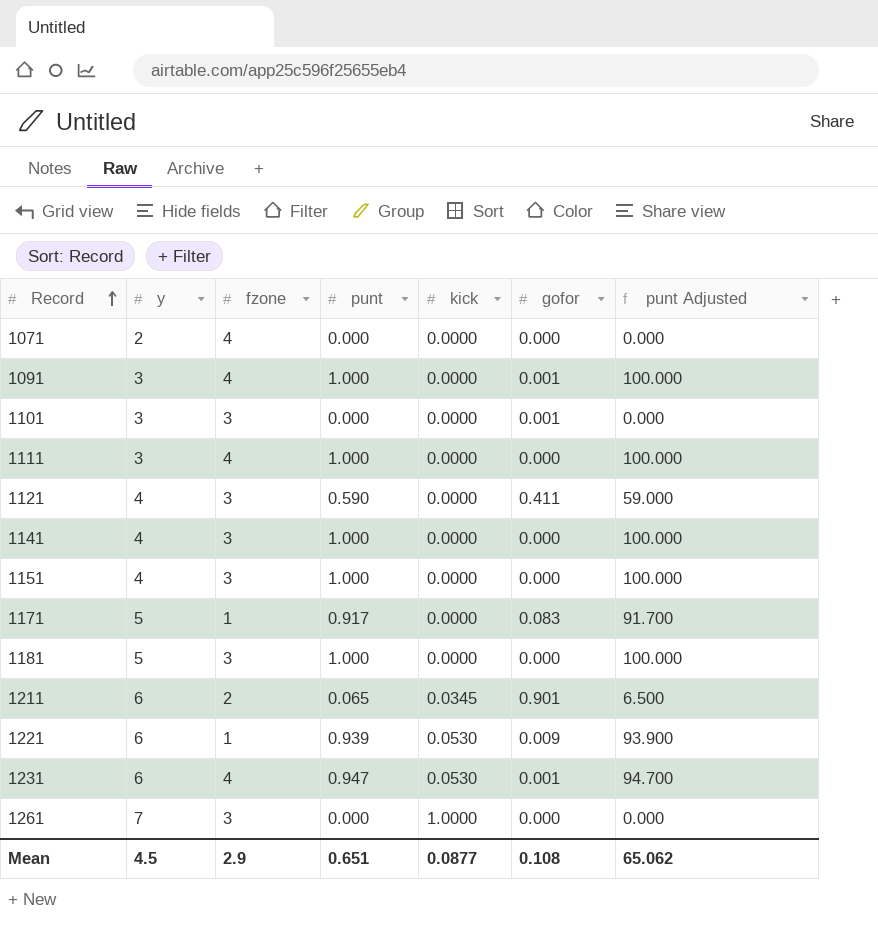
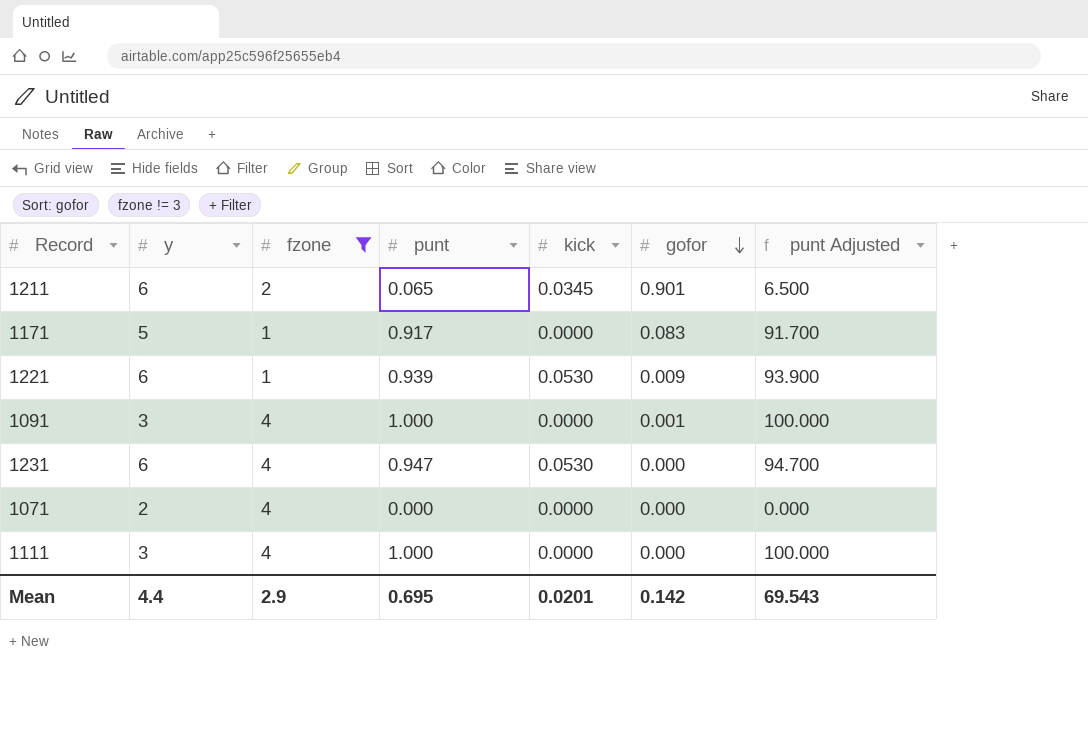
filter: none -> fzone != 3
row order: Record ascending -> gofor descending
1231 | gofor: 0.001 -> 0.000
Mean | y: 4.5 -> 4.4
Mean | punt: 0.651 -> 0.695
Mean | kick: 0.0877 -> 0.0201
Mean | gofor: 0.108 -> 0.142
Mean | punt Adjusted: 65.062 -> 69.543

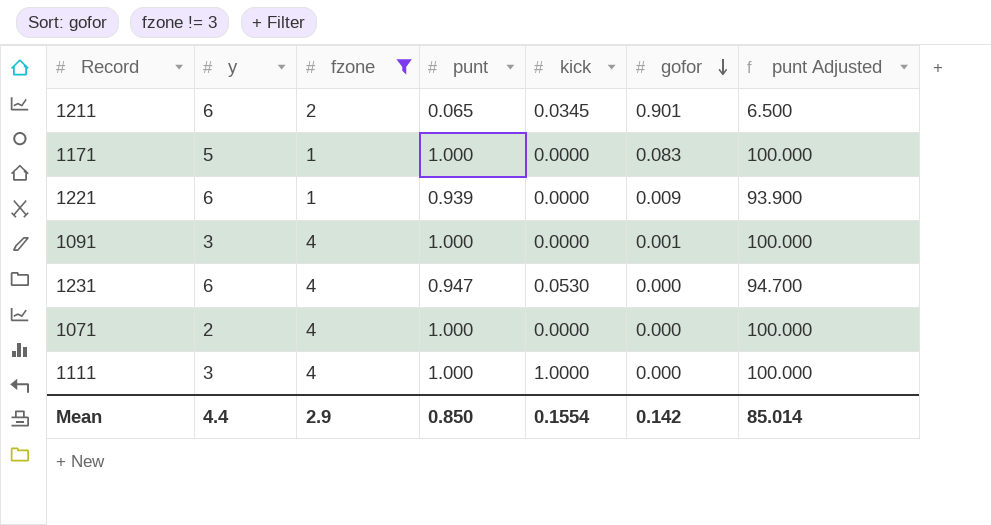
1171 | punt: 0.917 -> 1.000
1171 | punt Adjusted: 91.700 -> 100.000
1221 | kick: 0.0530 -> 0.0000
1071 | punt: 0.000 -> 1.000
1071 | punt Adjusted: 0.000 -> 100.000
1111 | kick: 0.0000 -> 1.0000
Mean | punt: 0.695 -> 0.850
Mean | kick: 0.0201 -> 0.1554
Mean | punt Adjusted: 69.543 -> 85.014

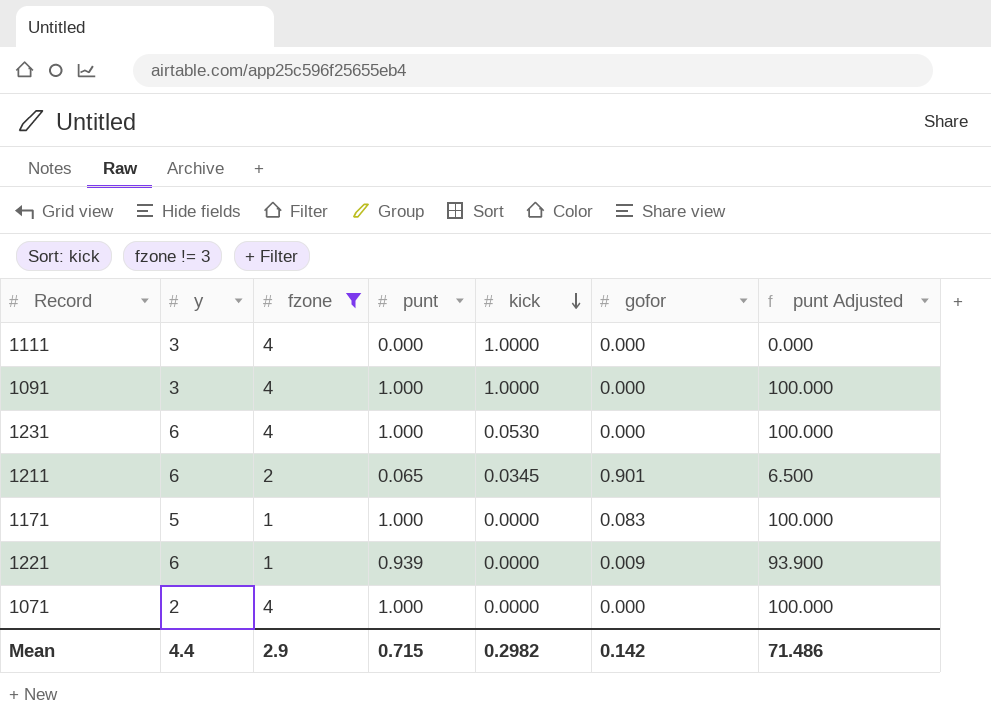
row order: gofor descending -> kick descending
1111 | punt: 1.000 -> 0.000
1111 | punt Adjusted: 100.000 -> 0.000
1091 | kick: 0.0000 -> 1.0000
1091 | gofor: 0.001 -> 0.000
1231 | punt: 0.947 -> 1.000
1231 | punt Adjusted: 94.700 -> 100.000
Mean | punt: 0.850 -> 0.715
Mean | kick: 0.1554 -> 0.2982
Mean | punt Adjusted: 85.014 -> 71.486

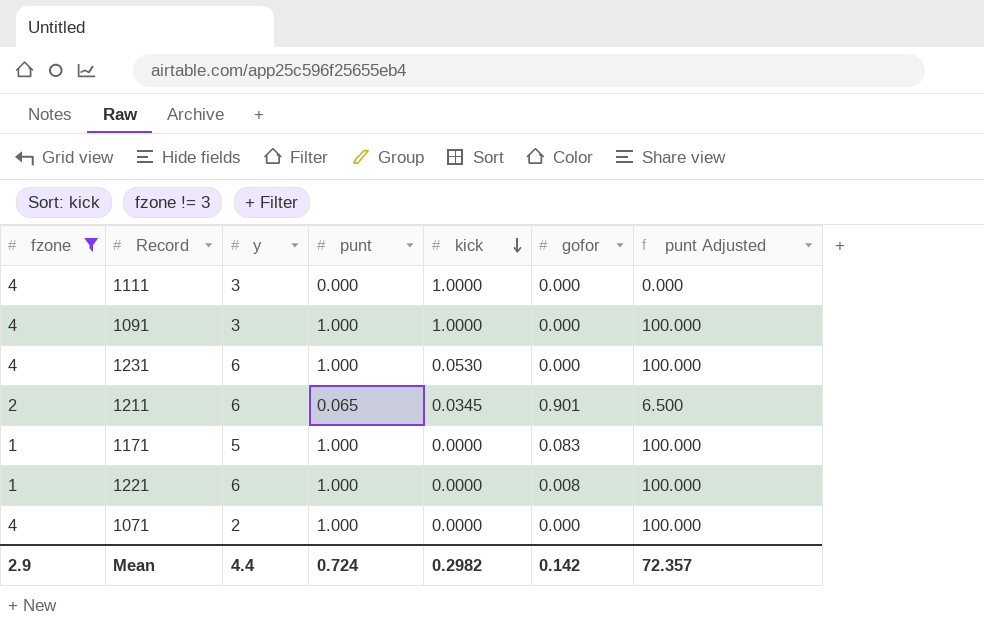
column fzone | position: 3 -> 1
1221 | punt: 0.939 -> 1.000
1221 | gofor: 0.009 -> 0.008
1221 | punt Adjusted: 93.900 -> 100.000
Mean | punt: 0.715 -> 0.724
Mean | punt Adjusted: 71.486 -> 72.357

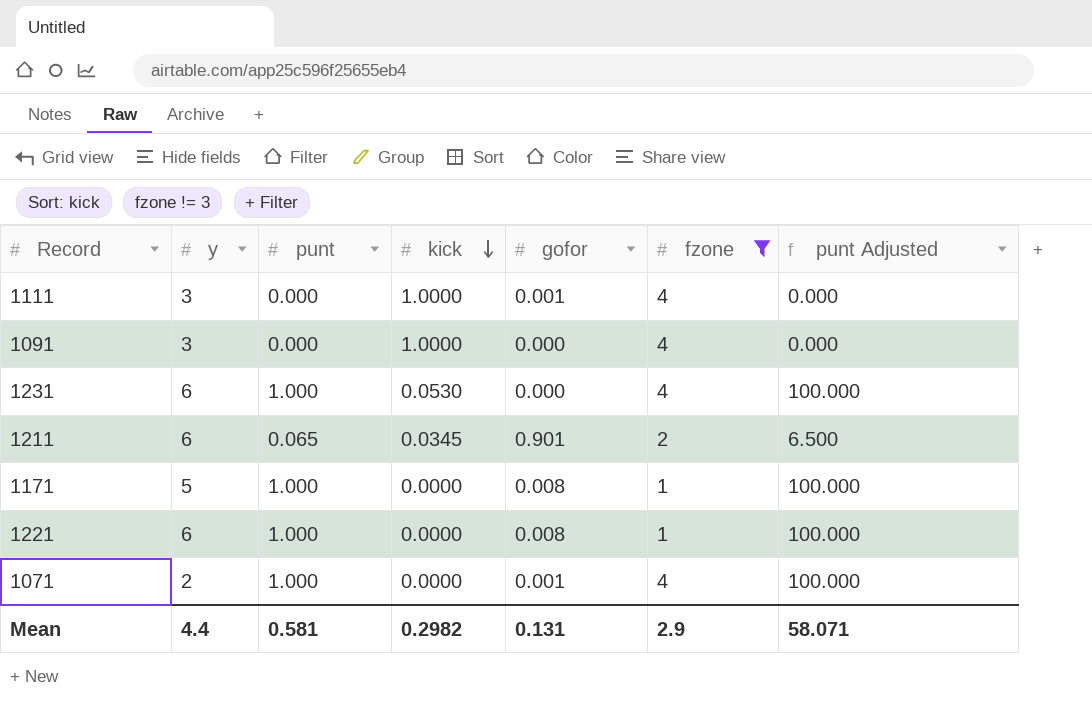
column fzone | position: 1 -> 6
1111 | gofor: 0.000 -> 0.001
1091 | punt: 1.000 -> 0.000
1091 | punt Adjusted: 100.000 -> 0.000
1171 | gofor: 0.083 -> 0.008
1071 | gofor: 0.000 -> 0.001
Mean | punt: 0.724 -> 0.581
Mean | gofor: 0.142 -> 0.131
Mean | punt Adjusted: 72.357 -> 58.071

